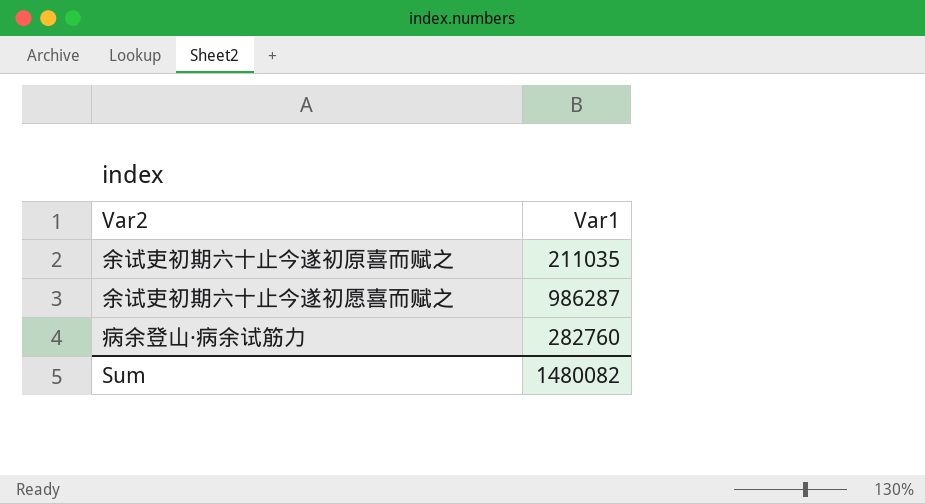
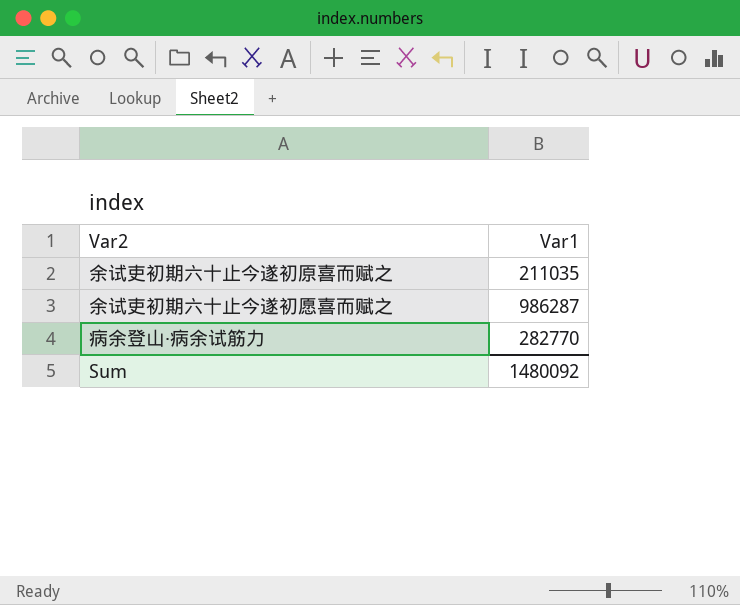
病余登山·病余试筋力 | Var1: 282760 -> 282770
Sum | Var1: 1480082 -> 1480092

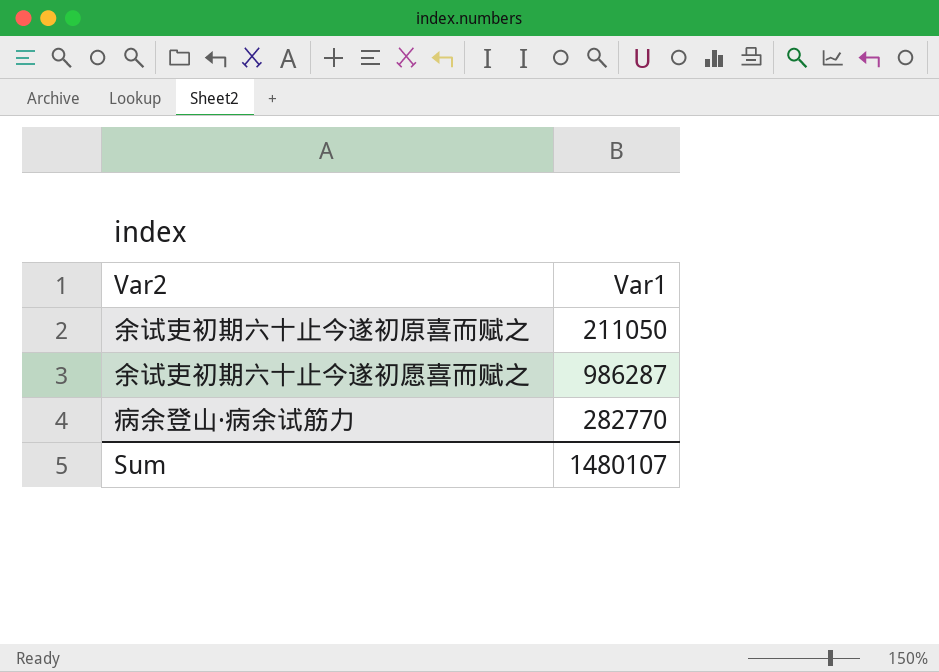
余试吏初期六十止今遂初原喜而赋之 | Var1: 211035 -> 211050
Sum | Var1: 1480092 -> 1480107

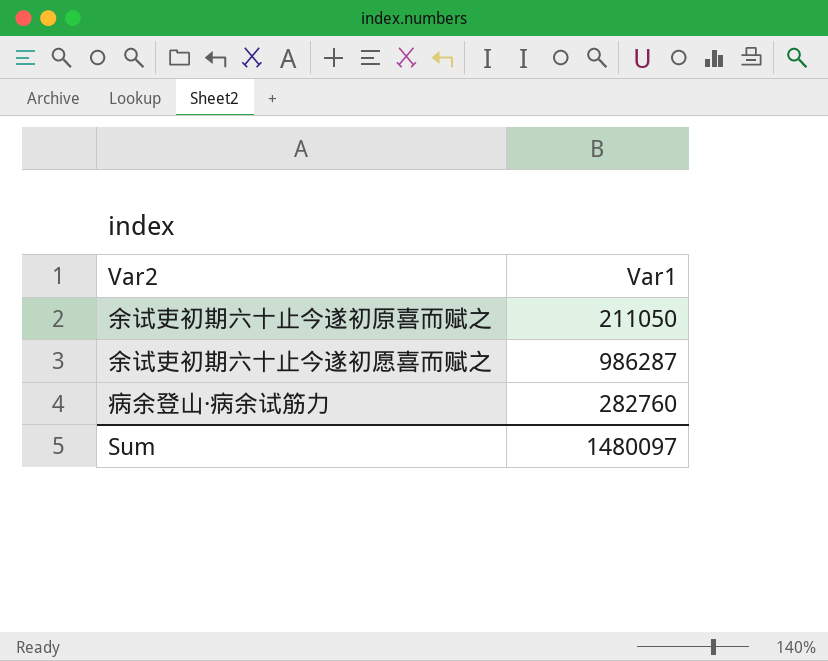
病余登山·病余试筋力 | Var1: 282770 -> 282760
Sum | Var1: 1480107 -> 1480097

